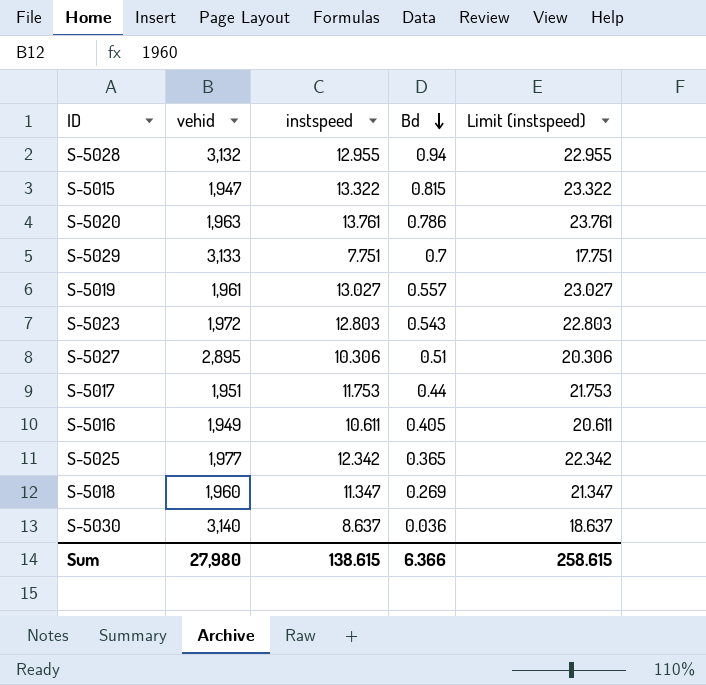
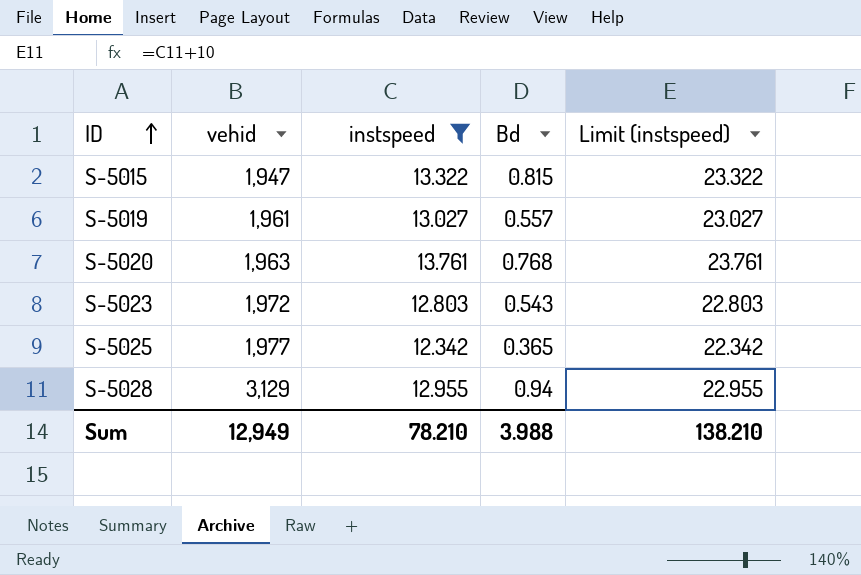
filter: none -> instspeed >= 12.342
row order: Bd descending -> ID ascending
S-5020 | Bd: 0.786 -> 0.768
S-5028 | vehid: 3,132 -> 3,129
Sum | vehid: 27,980 -> 12,949
Sum | instspeed: 138.615 -> 78.210
Sum | Bd: 6.366 -> 3.988
Sum | Limit (instspeed): 258.615 -> 138.210

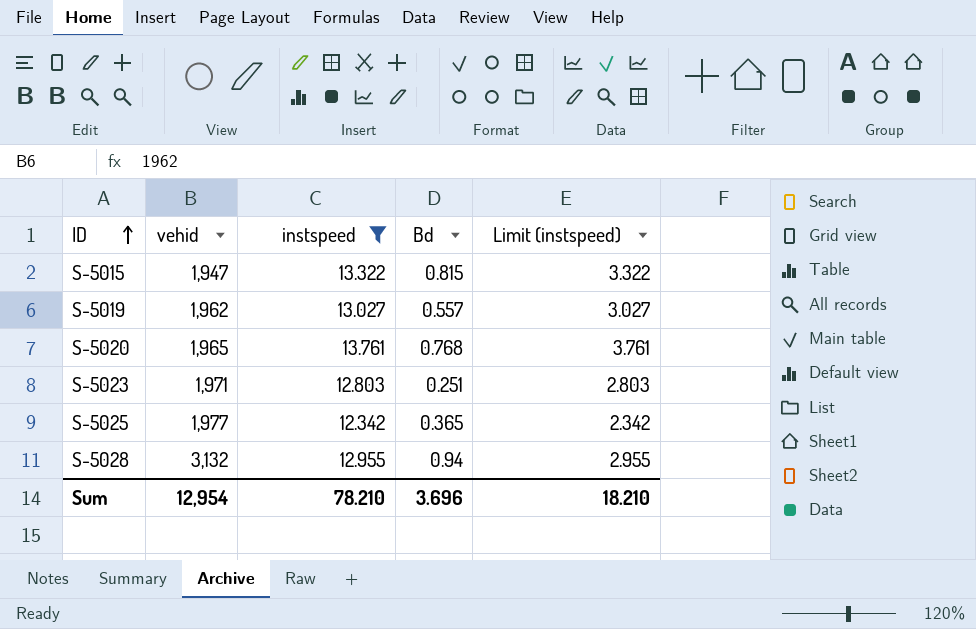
column Limit (instspeed) | formula: [instspeed] + 10 -> [instspeed] - 10
S-5019 | vehid: 1,961 -> 1,962
S-5020 | vehid: 1,963 -> 1,965
S-5023 | vehid: 1,972 -> 1,971
S-5023 | Bd: 0.543 -> 0.251
S-5028 | vehid: 3,129 -> 3,132
Sum | vehid: 12,949 -> 12,954
Sum | Bd: 3.988 -> 3.696
Sum | Limit (instspeed): 138.210 -> 18.210

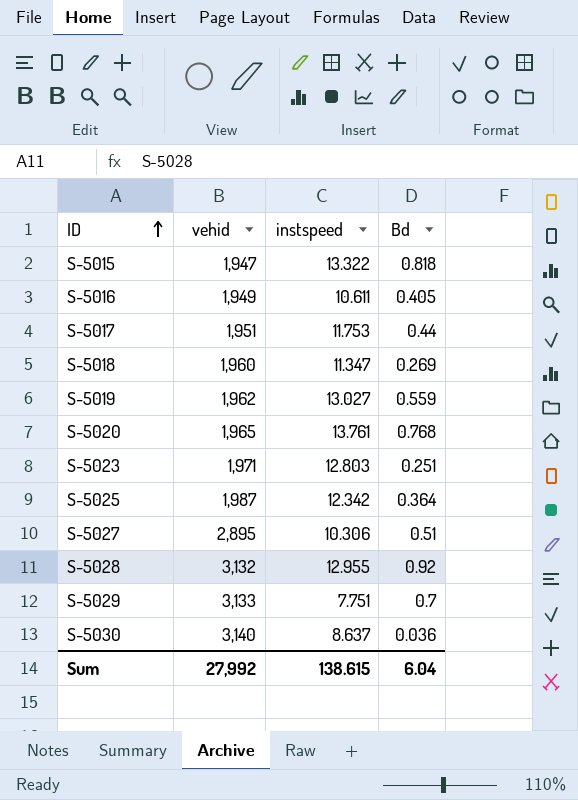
filter: instspeed >= 12.342 -> none
column Limit (instspeed) | formula: [instspeed] - 10 -> none
S-5015 | Bd: 0.815 -> 0.818
S-5019 | Bd: 0.557 -> 0.559
S-5025 | vehid: 1,977 -> 1,987
S-5025 | Bd: 0.365 -> 0.364
S-5028 | Bd: 0.94 -> 0.92
Sum | vehid: 12,954 -> 27,992
Sum | instspeed: 78.210 -> 138.615
Sum | Bd: 3.696 -> 6.04

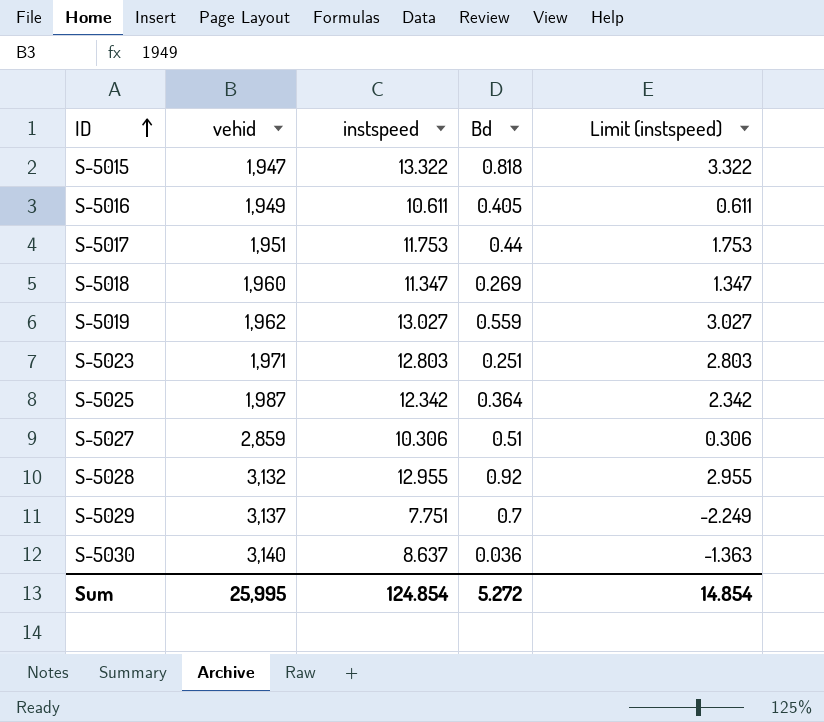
column Limit (instspeed) | formula: none -> [instspeed] - 10
row S-5020: 1,965 | 13.761 | 0.768 -> none
S-5027 | vehid: 2,895 -> 2,859
S-5029 | vehid: 3,133 -> 3,137
Sum | vehid: 27,992 -> 25,995
Sum | instspeed: 138.615 -> 124.854
Sum | Bd: 6.04 -> 5.272

